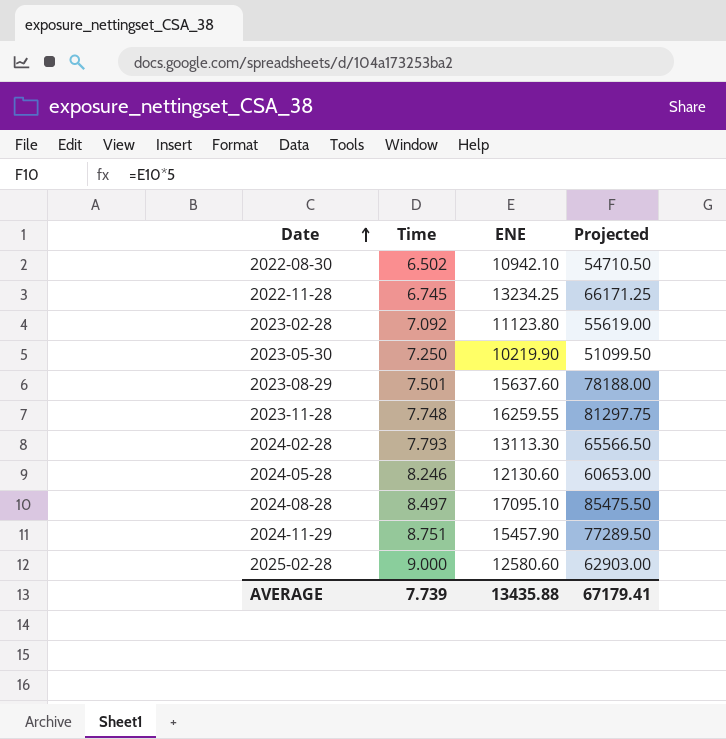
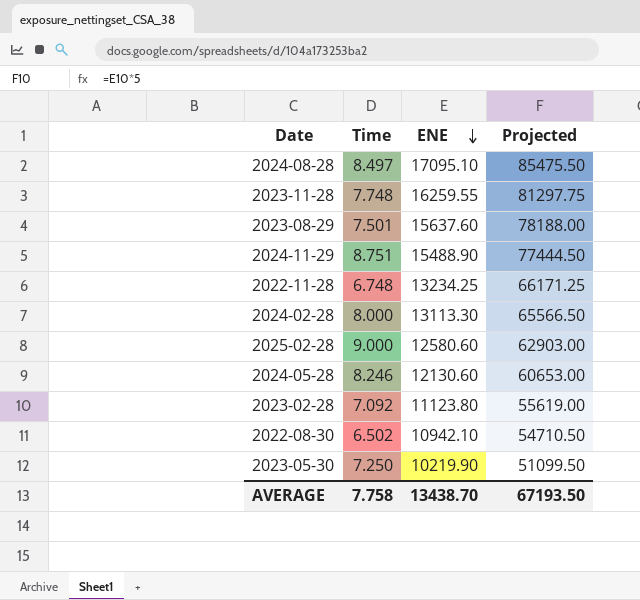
row order: Date ascending -> ENE descending
2024-11-29 | ENE: 15457.90 -> 15488.90
2024-11-29 | Projected: 77289.50 -> 77444.50
2022-11-28 | Time: 6.745 -> 6.748
2024-02-28 | Time: 7.793 -> 8.000
AVERAGE | Time: 7.739 -> 7.758
AVERAGE | ENE: 13435.88 -> 13438.70
AVERAGE | Projected: 67179.41 -> 67193.50

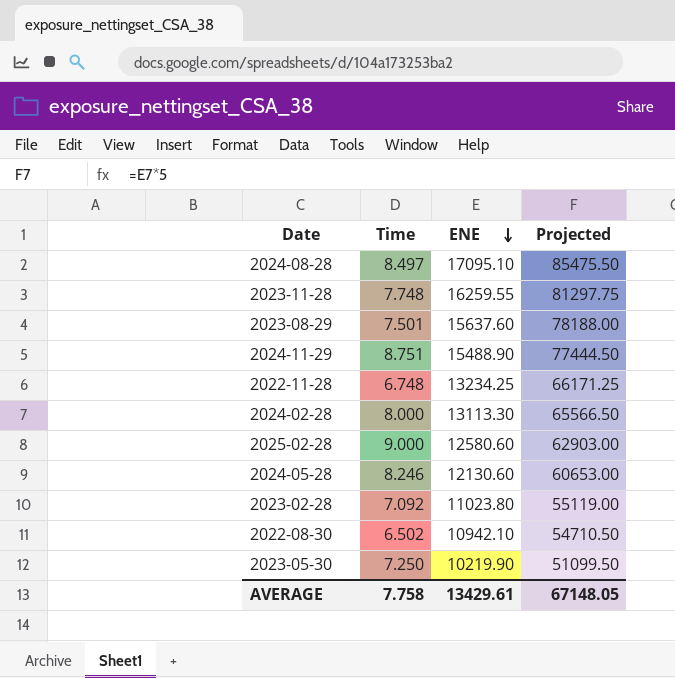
2023-02-28 | ENE: 11123.80 -> 11023.80
2023-02-28 | Projected: 55619.00 -> 55119.00
AVERAGE | ENE: 13438.70 -> 13429.61
AVERAGE | Projected: 67193.50 -> 67148.05

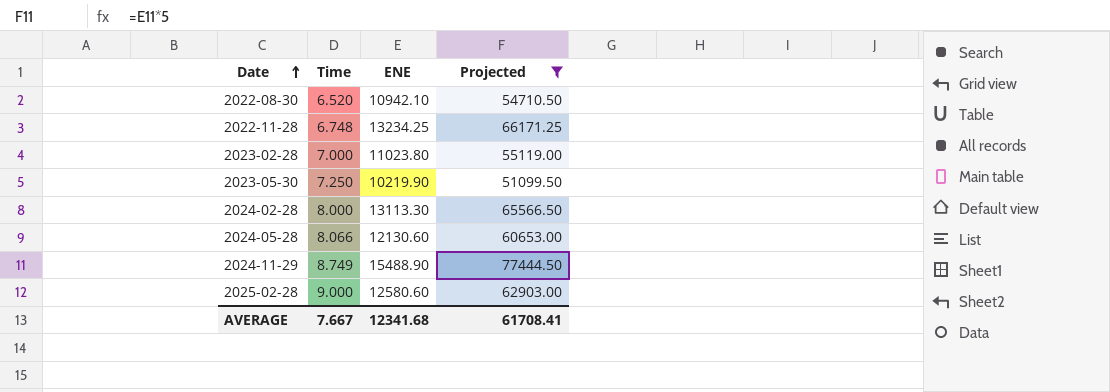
filter: none -> Projected <= 77444.50
row order: ENE descending -> Date ascending
2022-08-30 | Time: 6.502 -> 6.520
2023-02-28 | Time: 7.092 -> 7.000
2024-05-28 | Time: 8.246 -> 8.066
2024-11-29 | Time: 8.751 -> 8.749
AVERAGE | Time: 7.758 -> 7.667
AVERAGE | ENE: 13429.61 -> 12341.68
AVERAGE | Projected: 67148.05 -> 61708.41

